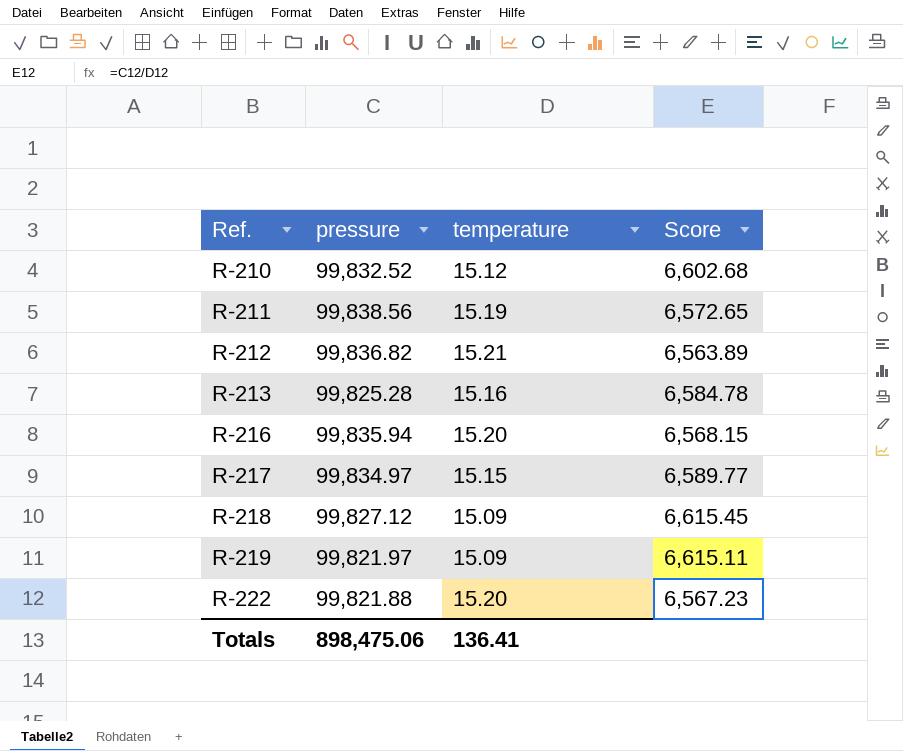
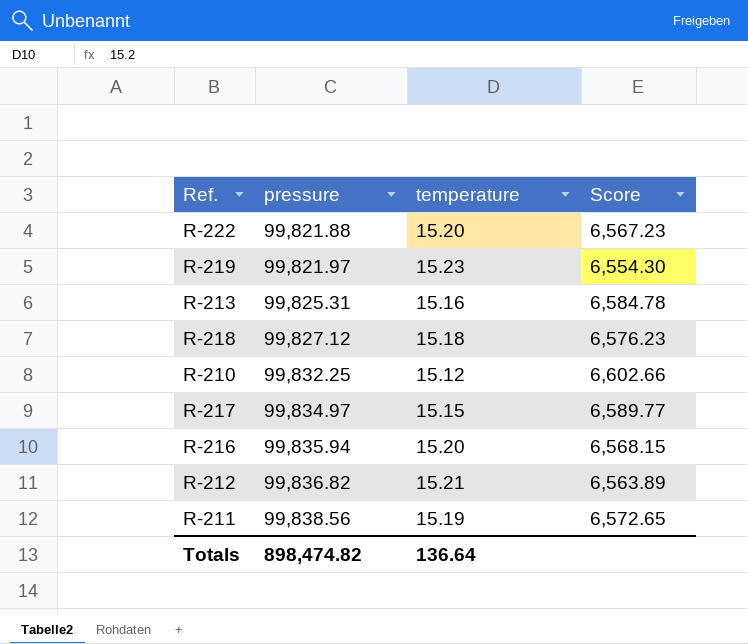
row order: Ref. ascending -> pressure ascending
R-219 | temperature: 15.09 -> 15.23
R-219 | Score: 6,615.11 -> 6,554.30
R-213 | pressure: 99,825.28 -> 99,825.31
R-218 | temperature: 15.09 -> 15.18
R-218 | Score: 6,615.45 -> 6,576.23
R-210 | pressure: 99,832.52 -> 99,832.25
R-210 | Score: 6,602.68 -> 6,602.66
Totals | pressure: 898,475.06 -> 898,474.82
Totals | temperature: 136.41 -> 136.64

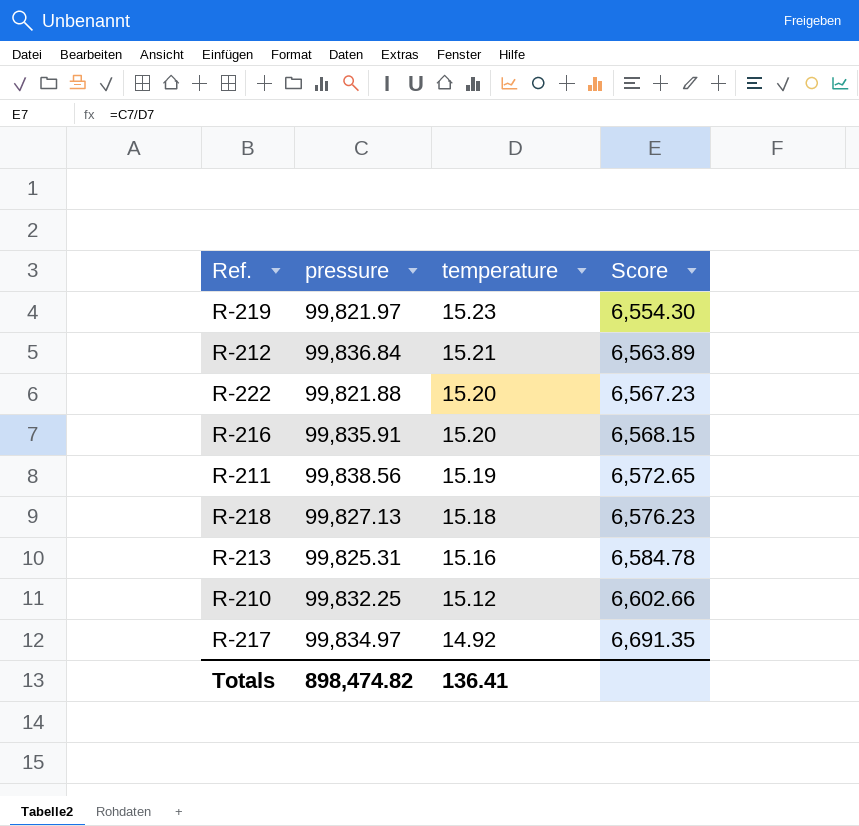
row order: pressure ascending -> temperature descending
R-212 | pressure: 99,836.82 -> 99,836.84
R-216 | pressure: 99,835.94 -> 99,835.91
R-218 | pressure: 99,827.12 -> 99,827.13
R-217 | temperature: 15.15 -> 14.92
R-217 | Score: 6,589.77 -> 6,691.35
Totals | temperature: 136.64 -> 136.41

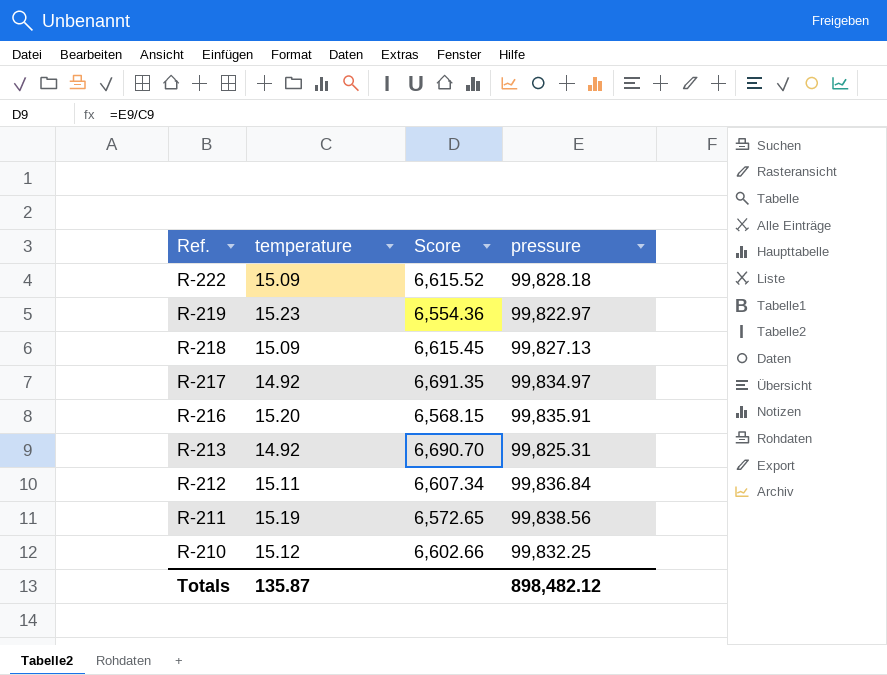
row order: temperature descending -> Ref. descending
column pressure | position: 2 -> 4
R-222 | temperature: 15.20 -> 15.09
R-222 | Score: 6,567.23 -> 6,615.52
R-222 | pressure: 99,821.88 -> 99,828.18
R-219 | Score: 6,554.30 -> 6,554.36
R-219 | pressure: 99,821.97 -> 99,822.97
R-218 | temperature: 15.18 -> 15.09
R-218 | Score: 6,576.23 -> 6,615.45
R-213 | temperature: 15.16 -> 14.92
R-213 | Score: 6,584.78 -> 6,690.70
R-212 | temperature: 15.21 -> 15.11
R-212 | Score: 6,563.89 -> 6,607.34
Totals | temperature: 136.41 -> 135.87
Totals | pressure: 898,474.82 -> 898,482.12

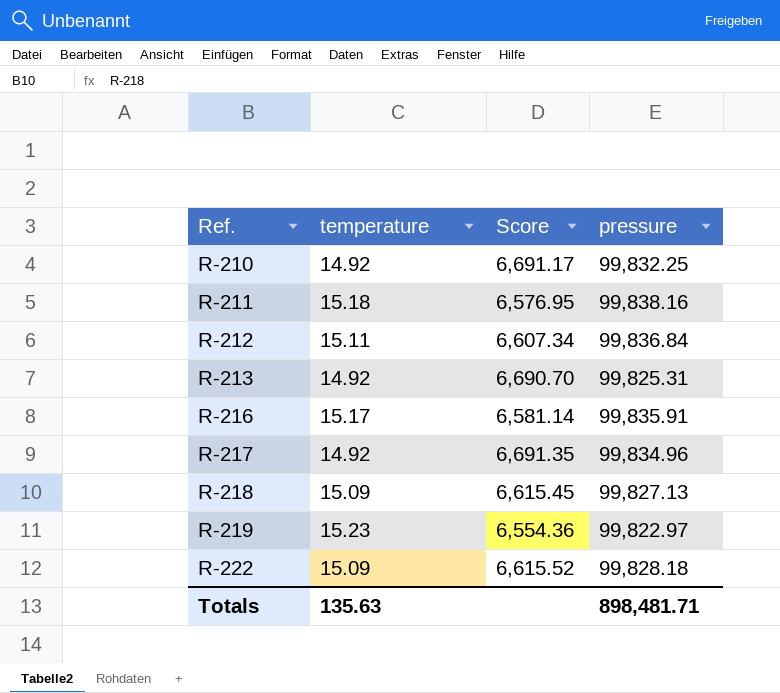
row order: Ref. descending -> Ref. ascending
R-210 | temperature: 15.12 -> 14.92
R-210 | Score: 6,602.66 -> 6,691.17
R-211 | temperature: 15.19 -> 15.18
R-211 | Score: 6,572.65 -> 6,576.95
R-211 | pressure: 99,838.56 -> 99,838.16
R-216 | temperature: 15.20 -> 15.17
R-216 | Score: 6,568.15 -> 6,581.14
R-217 | pressure: 99,834.97 -> 99,834.96
Totals | temperature: 135.87 -> 135.63
Totals | pressure: 898,482.12 -> 898,481.71

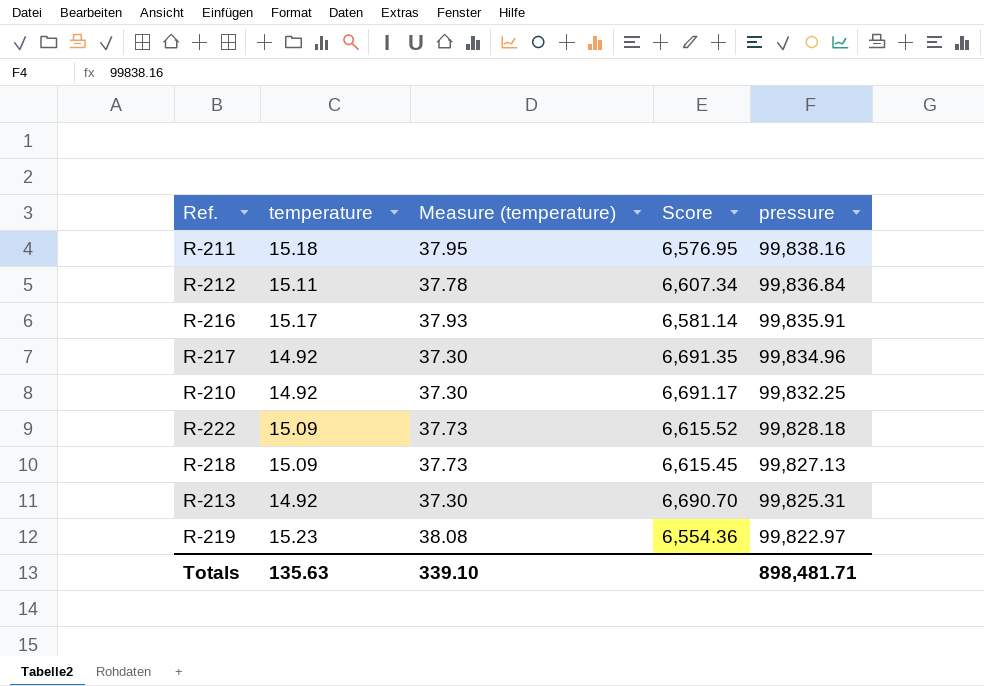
row order: Ref. ascending -> pressure descending
column Measure (temperature) | formula: none -> [temperature] * 2.5

